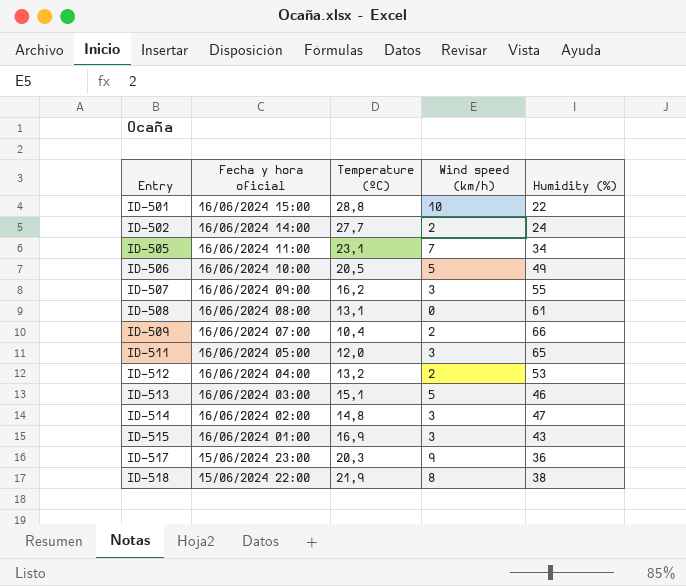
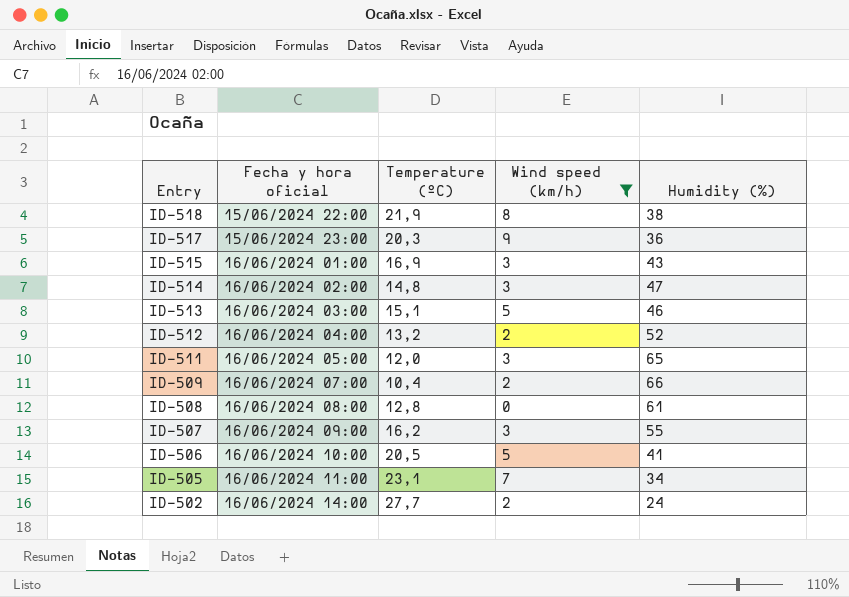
filter: none -> Wind speed (km/h) != 10
row order: Entry ascending -> Entry descending
ID-512 | Humidity (%): 53 -> 52
ID-508 | Temperature (ºC): 13,1 -> 12,8
ID-506 | Humidity (%): 49 -> 41

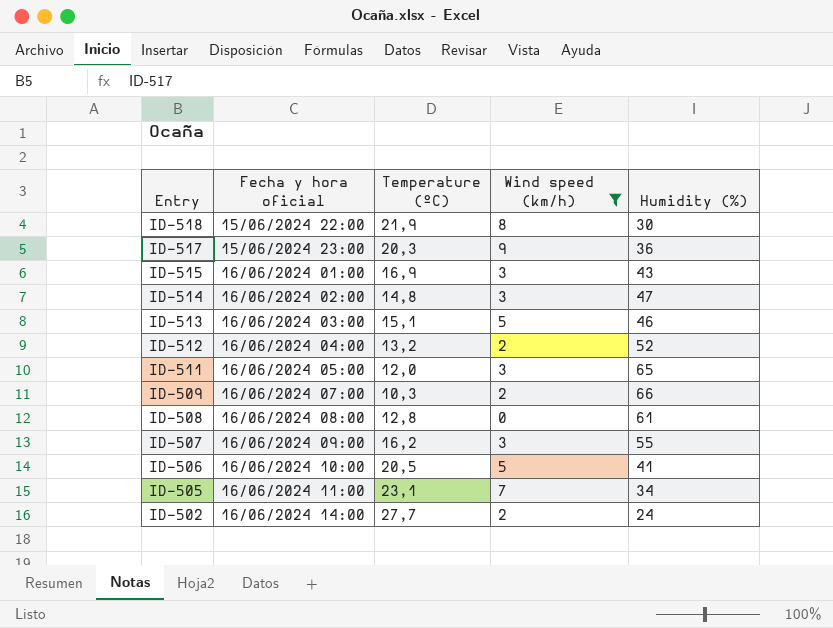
ID-518 | Humidity (%): 38 -> 30
ID-509 | Temperature (ºC): 10,4 -> 10,3

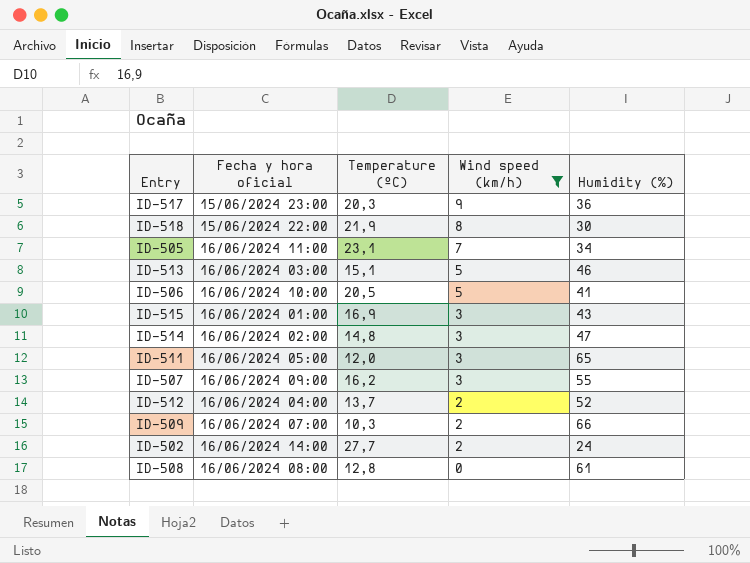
row order: Entry descending -> Wind speed (km/h) descending
ID-512 | Temperature (ºC): 13,2 -> 13,7

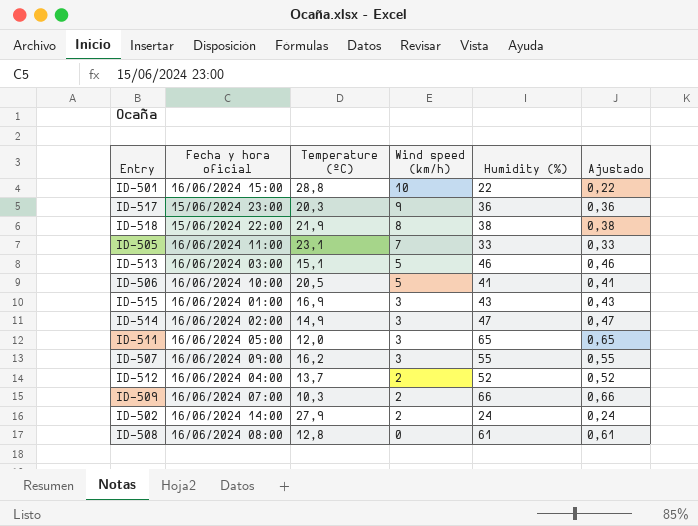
filter: Wind speed (km/h) != 10 -> none
column Ajustado | formula: none -> [Humidity (%)] * 0,01
ID-518 | Humidity (%): 30 -> 38
ID-505 | Humidity (%): 34 -> 33
ID-514 | Temperature (ºC): 14,8 -> 14,9
ID-502 | Temperature (ºC): 27,7 -> 27,9

